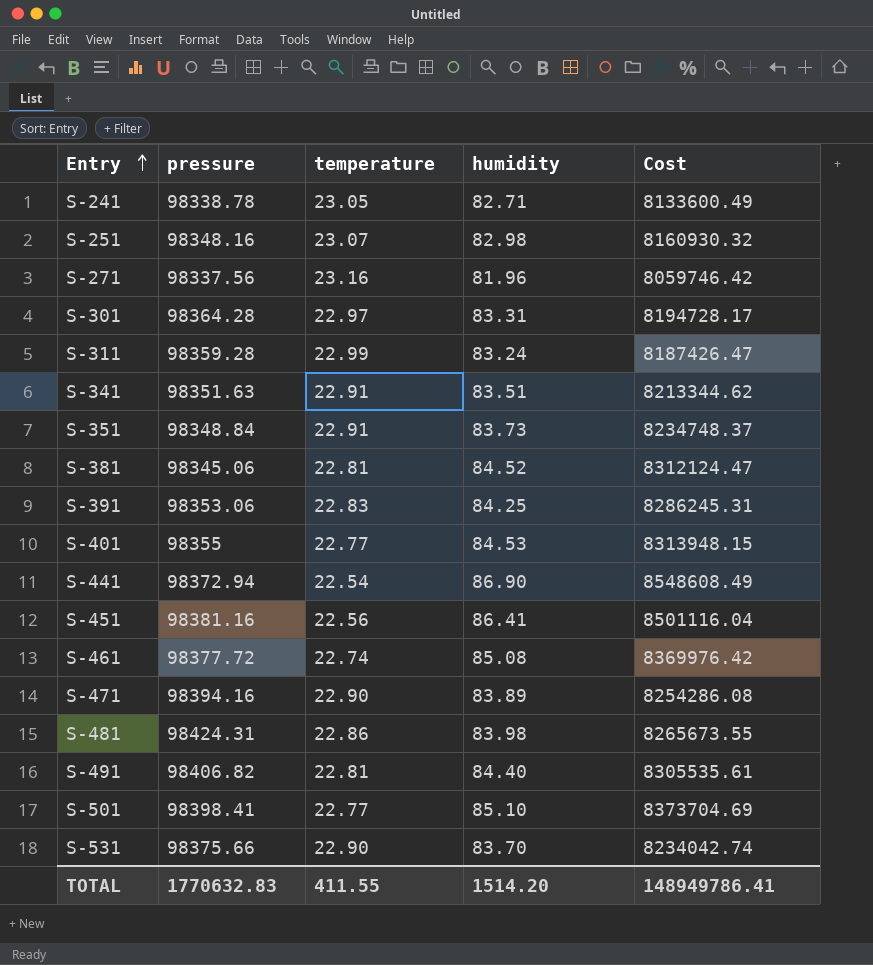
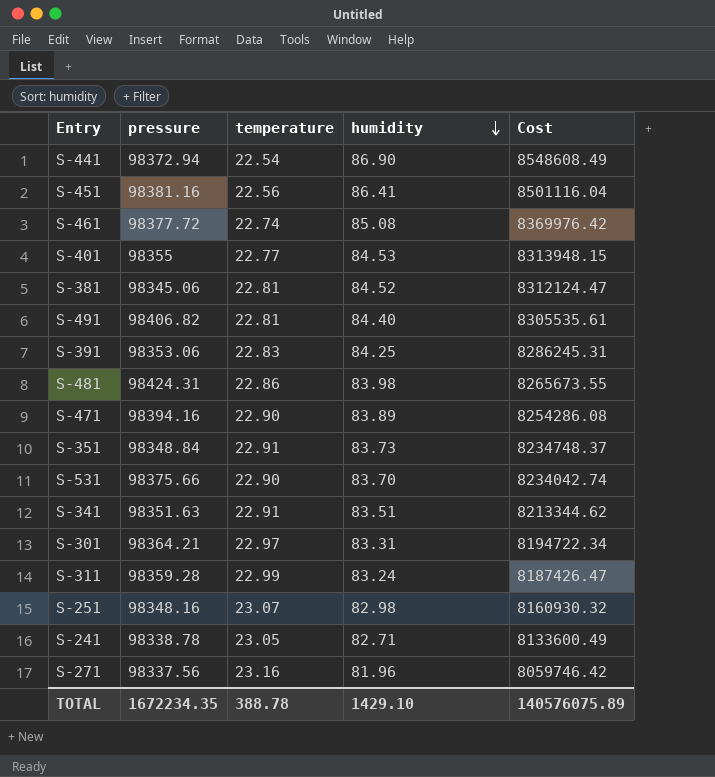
row order: Entry ascending -> humidity descending
row S-501: 98398.41 | 22.77 | 85.10 | 8373704.69 -> none
S-301 | pressure: 98364.28 -> 98364.21
S-301 | Cost: 8194728.17 -> 8194722.34
TOTAL | pressure: 1770632.83 -> 1672234.35
TOTAL | temperature: 411.55 -> 388.78
TOTAL | humidity: 1514.20 -> 1429.10
TOTAL | Cost: 148949786.41 -> 140576075.89

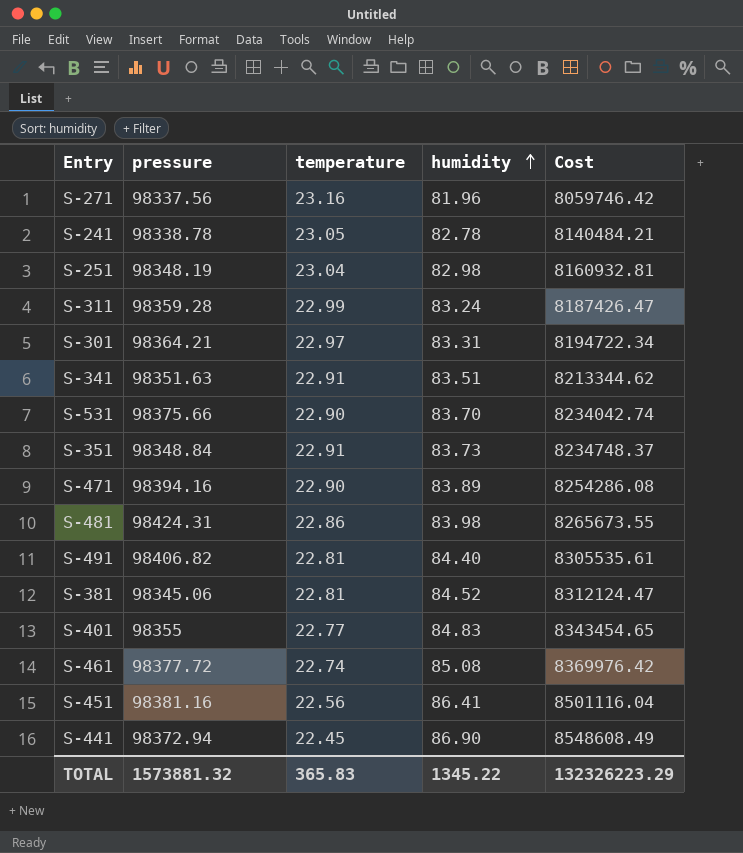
row order: humidity descending -> humidity ascending
row S-391: 98353.06 | 22.83 | 84.25 | 8286245.31 -> none
S-241 | humidity: 82.71 -> 82.78
S-241 | Cost: 8133600.49 -> 8140484.21
S-251 | pressure: 98348.16 -> 98348.19
S-251 | temperature: 23.07 -> 23.04
S-251 | Cost: 8160930.32 -> 8160932.81
S-401 | humidity: 84.53 -> 84.83
S-401 | Cost: 8313948.15 -> 8343454.65
S-441 | temperature: 22.54 -> 22.45
TOTAL | pressure: 1672234.35 -> 1573881.32
TOTAL | temperature: 388.78 -> 365.83
TOTAL | humidity: 1429.10 -> 1345.22
TOTAL | Cost: 140576075.89 -> 132326223.29

